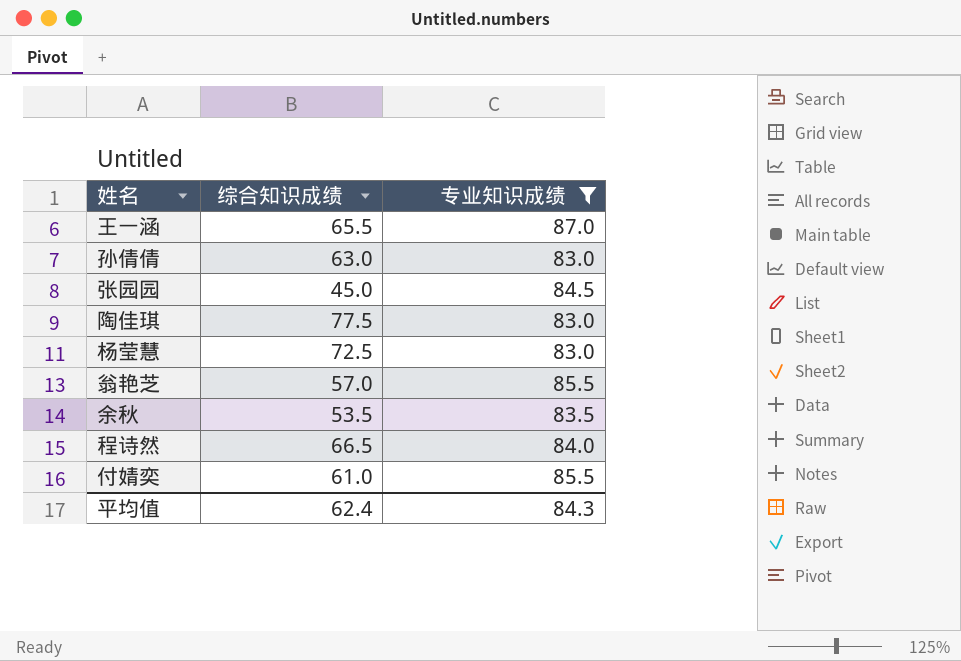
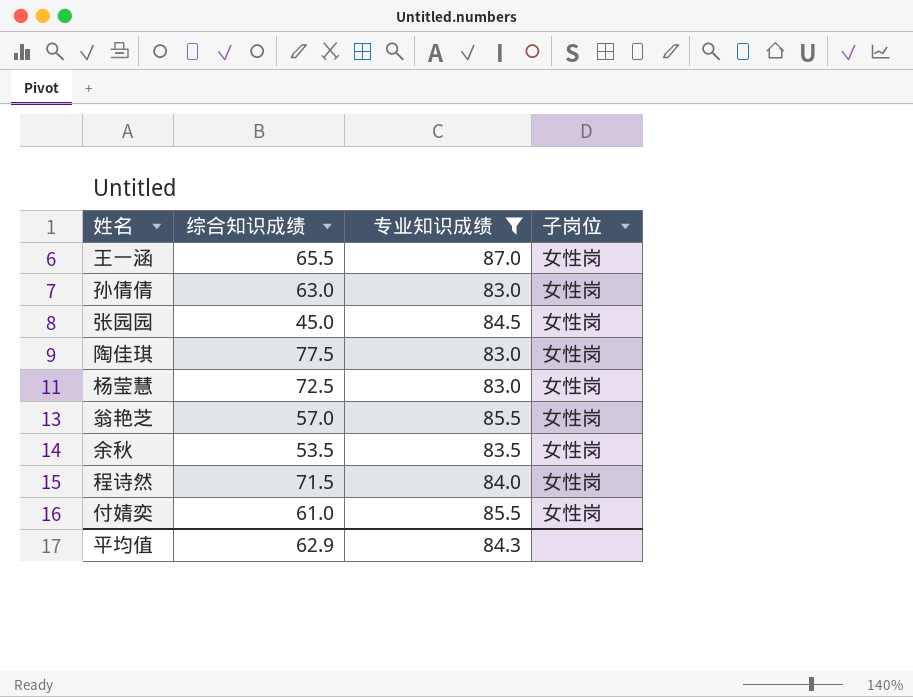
column 子岗位 | position: none -> 4
程诗然 | 综合知识成绩: 66.5 -> 71.5
平均值 | 综合知识成绩: 62.4 -> 62.9

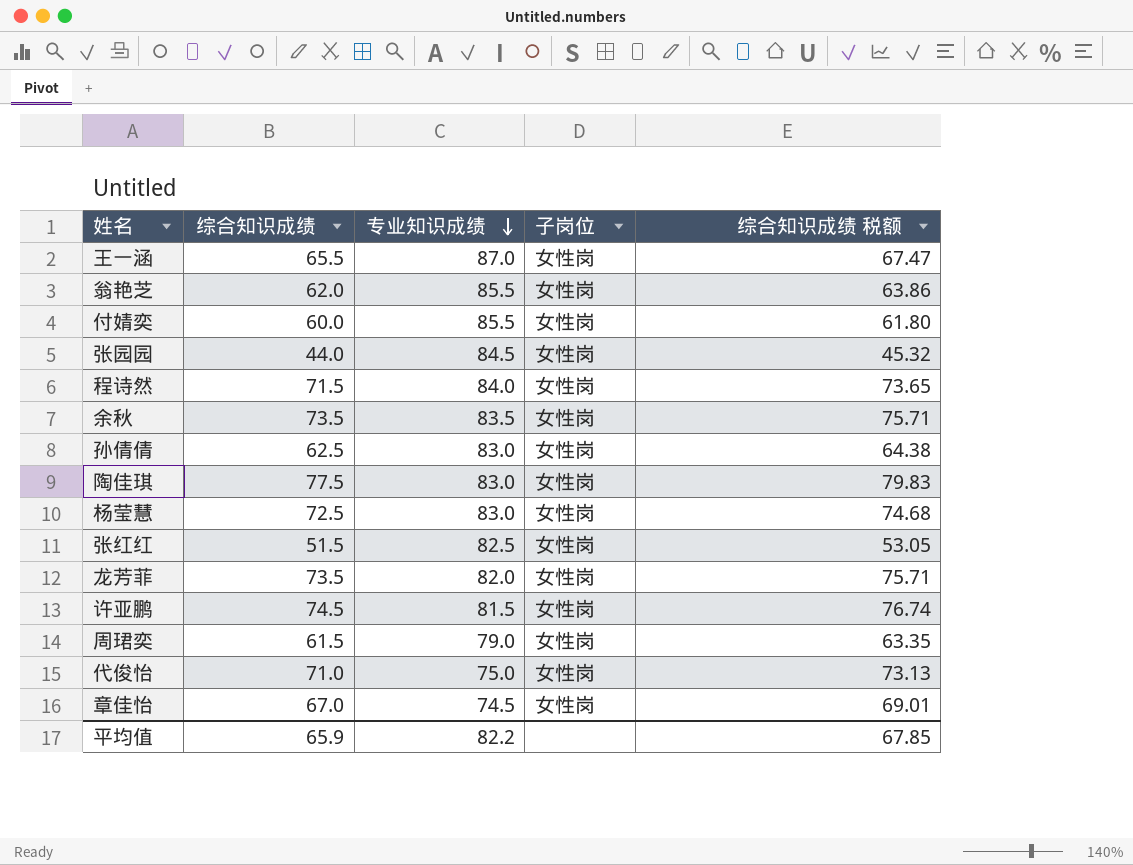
filter: 专业知识成绩 >= 83.0 -> none
row order: none -> 专业知识成绩 descending
column 综合知识成绩 税额 | formula: none -> [综合知识成绩] * 1.03
翁艳芝 | 综合知识成绩: 57.0 -> 62.0
付婧奕 | 综合知识成绩: 61.0 -> 60.0
张园园 | 综合知识成绩: 45.0 -> 44.0
余秋 | 综合知识成绩: 53.5 -> 73.5
孙倩倩 | 综合知识成绩: 63.0 -> 62.5
平均值 | 综合知识成绩: 62.9 -> 65.9
平均值 | 专业知识成绩: 84.3 -> 82.2

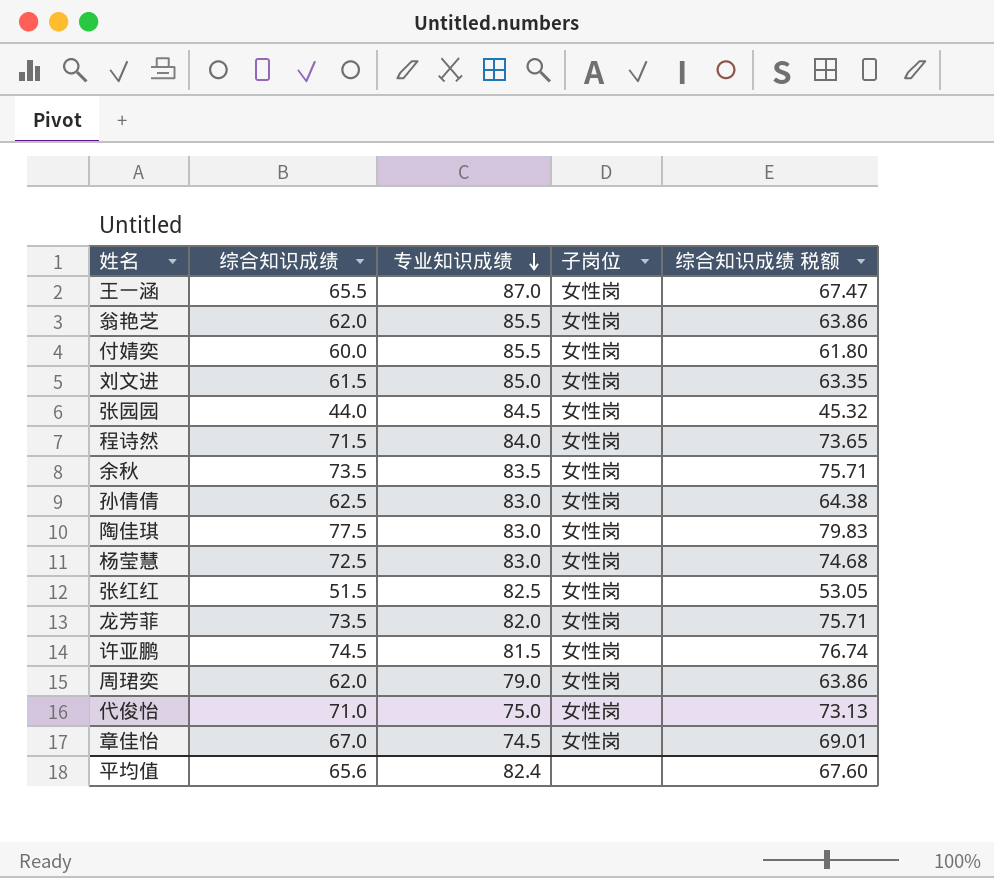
row 刘文进: none -> 61.5 | 85.0 | 女性岗 | 63.35
周珺奕 | 综合知识成绩: 61.5 -> 62.0
周珺奕 | 综合知识成绩 税额: 63.35 -> 63.86
平均值 | 综合知识成绩: 65.9 -> 65.6
平均值 | 专业知识成绩: 82.2 -> 82.4
平均值 | 综合知识成绩 税额: 67.85 -> 67.60

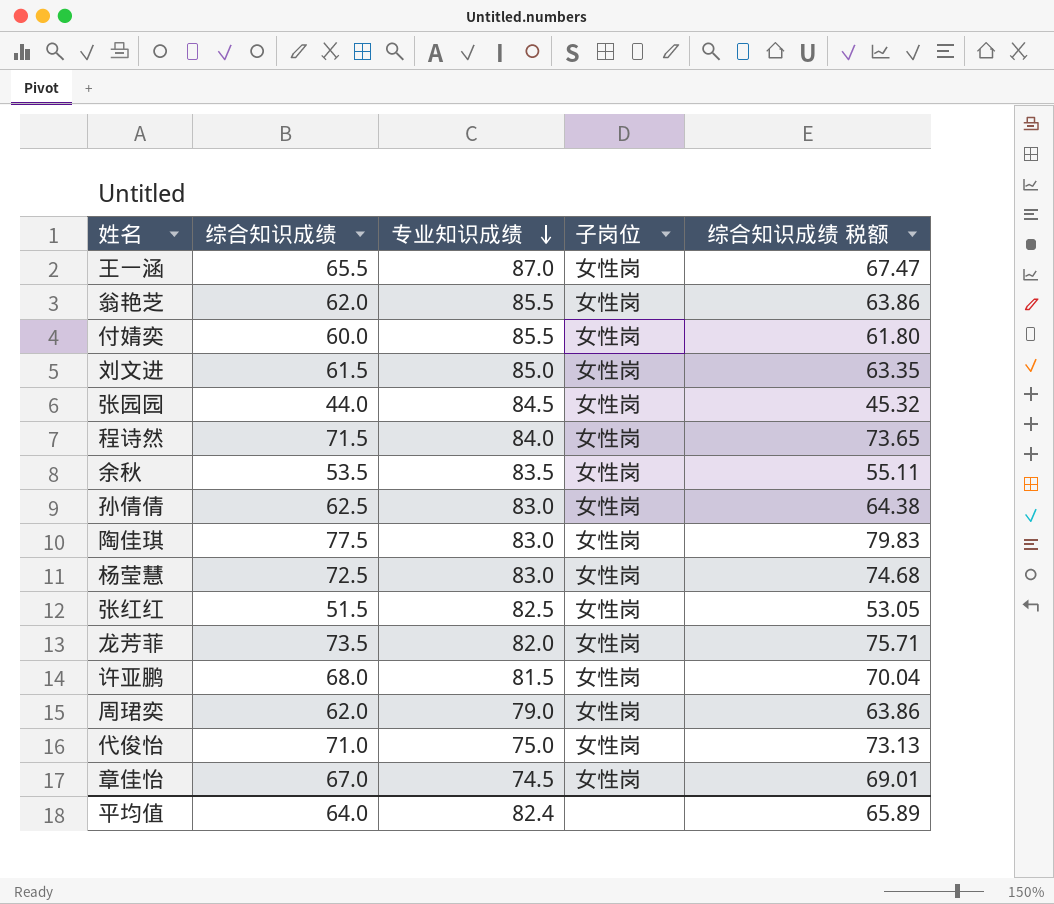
余秋 | 综合知识成绩: 73.5 -> 53.5
余秋 | 综合知识成绩 税额: 75.71 -> 55.11
许亚鹏 | 综合知识成绩: 74.5 -> 68.0
许亚鹏 | 综合知识成绩 税额: 76.74 -> 70.04
平均值 | 综合知识成绩: 65.6 -> 64.0
平均值 | 综合知识成绩 税额: 67.60 -> 65.89

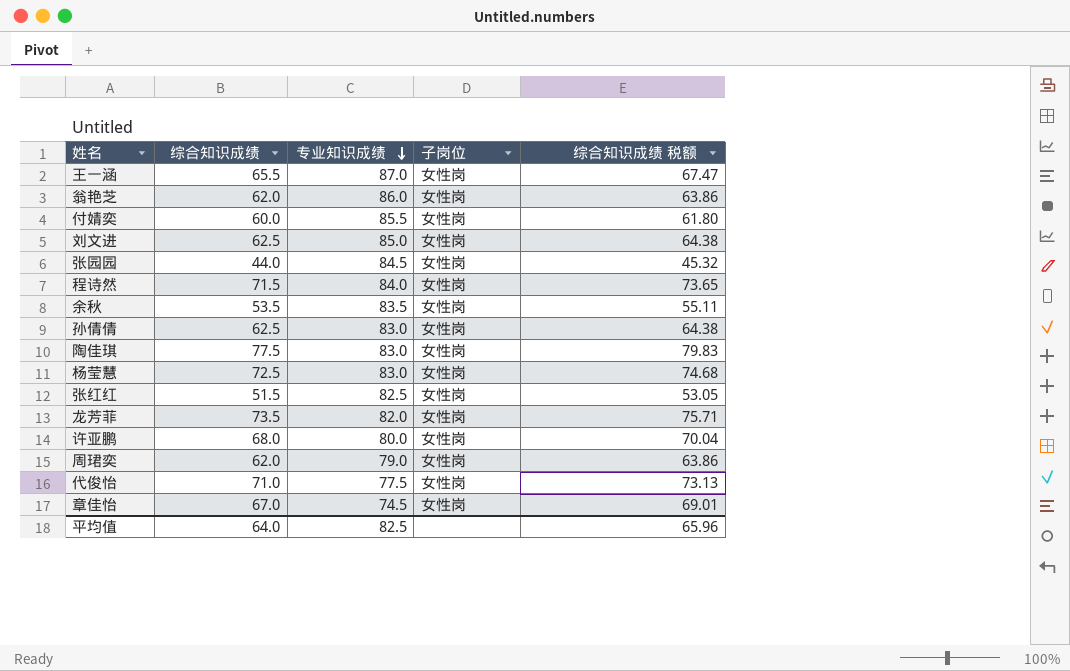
翁艳芝 | 专业知识成绩: 85.5 -> 86.0
刘文进 | 综合知识成绩: 61.5 -> 62.5
刘文进 | 综合知识成绩 税额: 63.35 -> 64.38
许亚鹏 | 专业知识成绩: 81.5 -> 80.0
代俊怡 | 专业知识成绩: 75.0 -> 77.5
平均值 | 专业知识成绩: 82.4 -> 82.5
平均值 | 综合知识成绩 税额: 65.89 -> 65.96

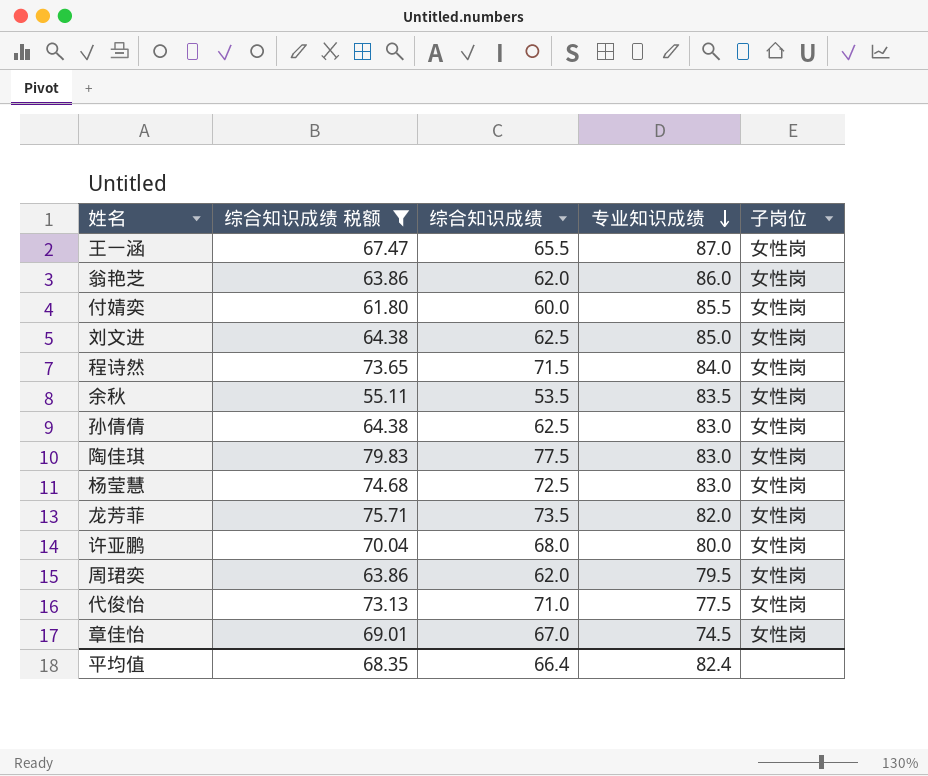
filter: none -> 综合知识成绩 税额 >= 55.11
column 综合知识成绩 税额 | position: 5 -> 2
周珺奕 | 专业知识成绩: 79.0 -> 79.5
平均值 | 综合知识成绩 税额: 65.96 -> 68.35
平均值 | 综合知识成绩: 64.0 -> 66.4
平均值 | 专业知识成绩: 82.5 -> 82.4

